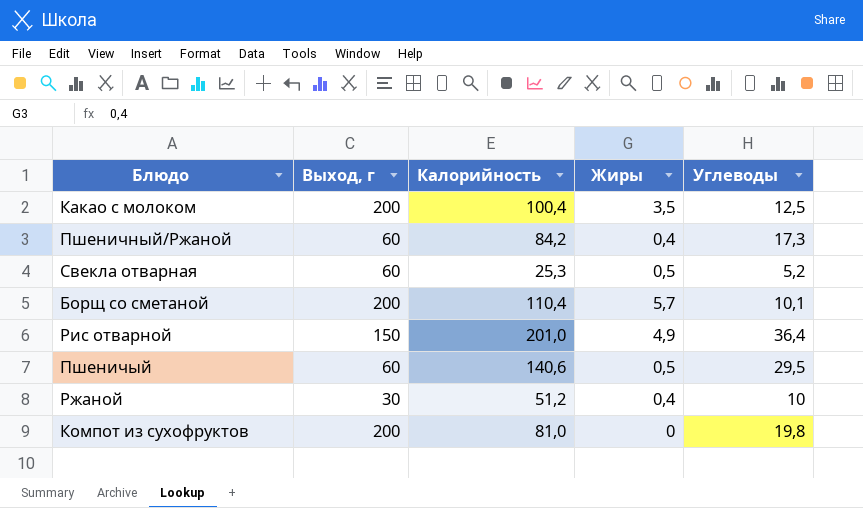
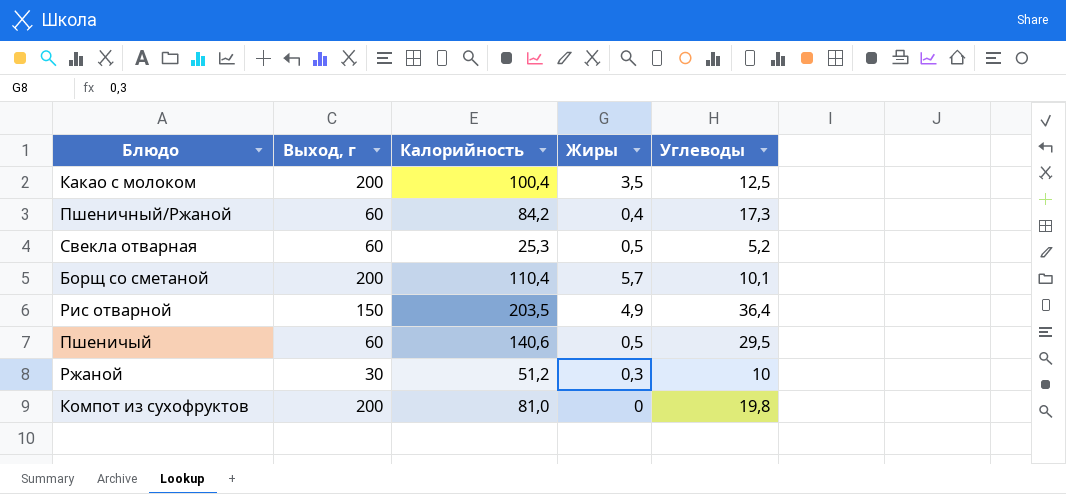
Рис отварной | Калорийность: 201,0 -> 203,5
Ржаной | Жиры: 0,4 -> 0,3

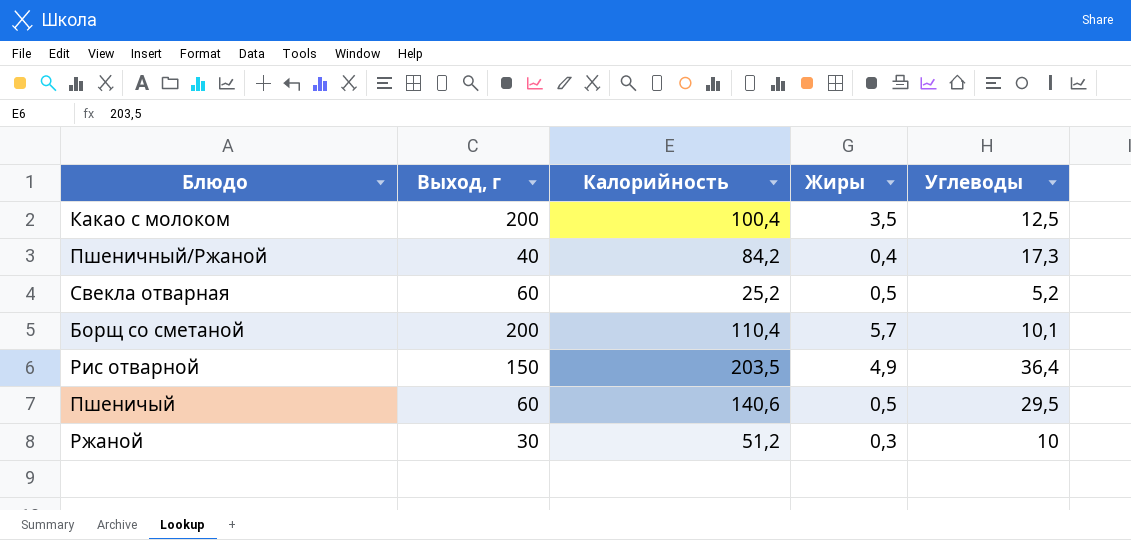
row Компот из сухофруктов: 200 | 81,0 | 0 | 19,8 -> none
Пшеничный/Ржаной | Выход, г: 60 -> 40
Свекла отварная | Калорийность: 25,3 -> 25,2

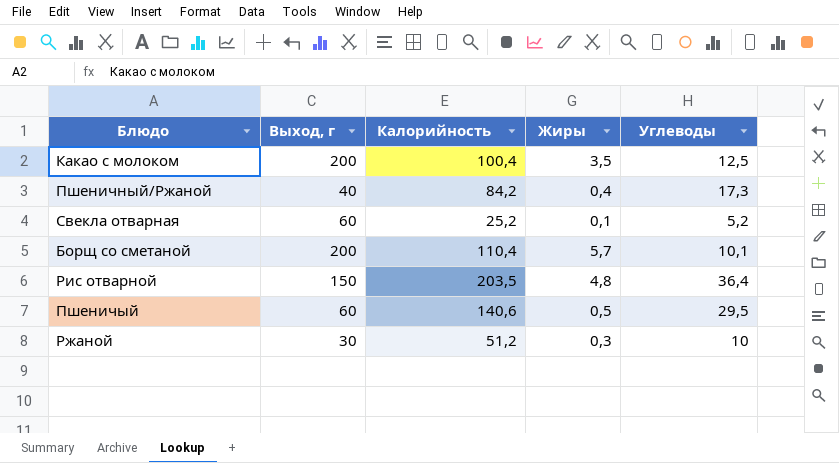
Свекла отварная | Жиры: 0,5 -> 0,1
Рис отварной | Жиры: 4,9 -> 4,8

